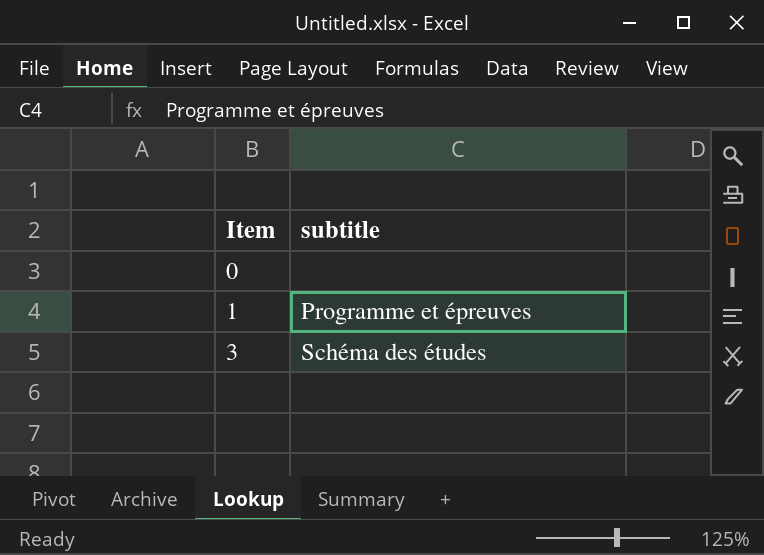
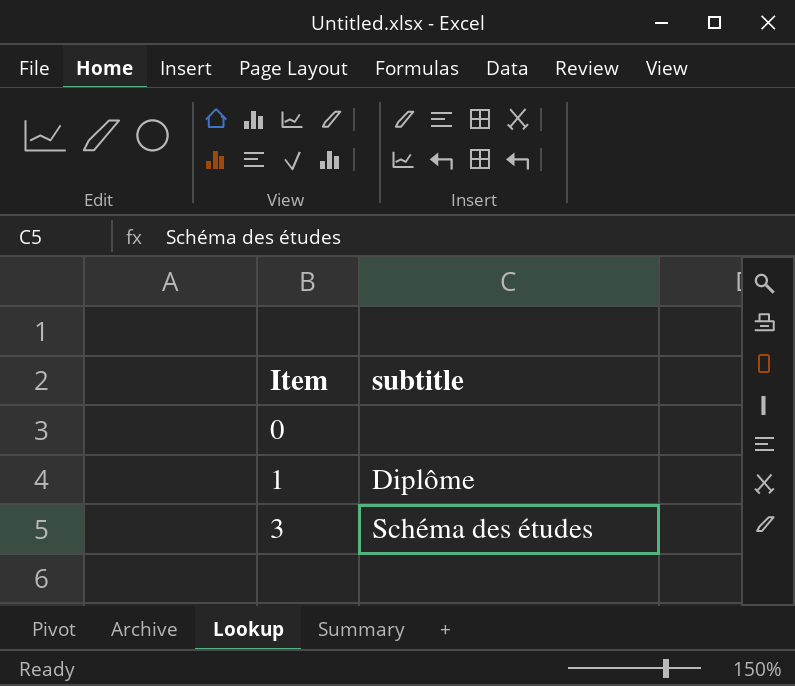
1 | subtitle: Programme et épreuves -> Diplôme

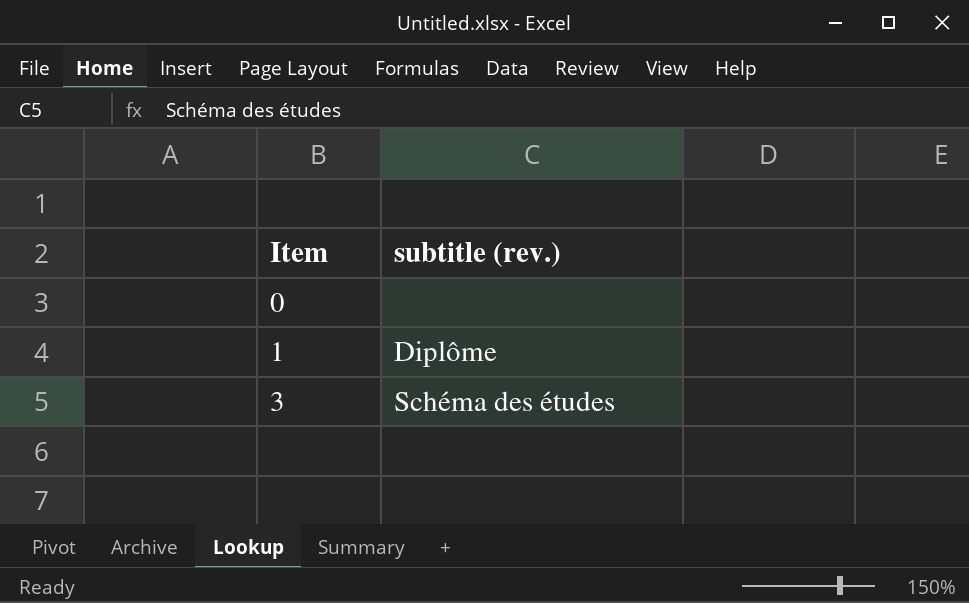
column name: subtitle -> subtitle (rev.)

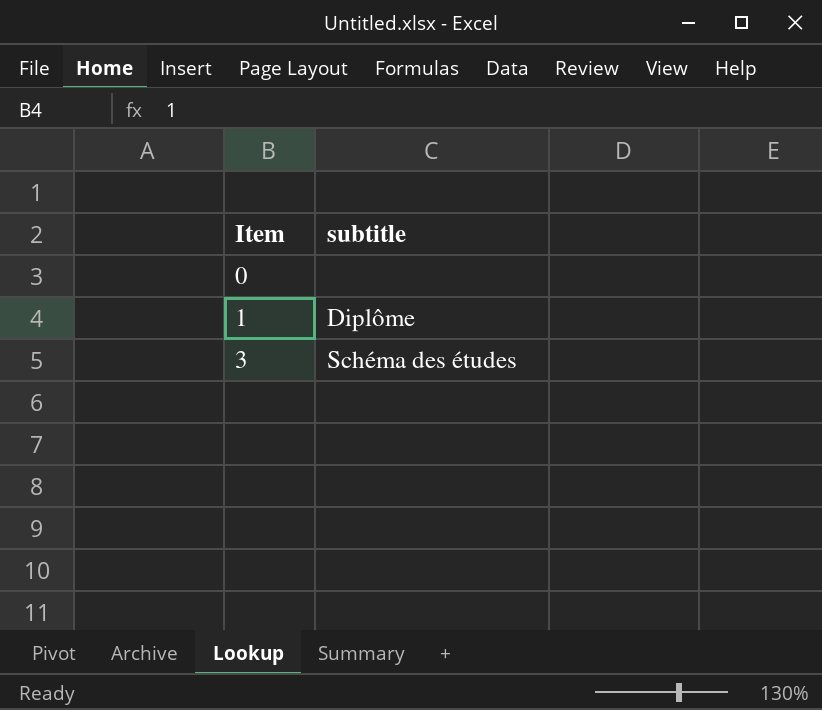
column name: subtitle (rev.) -> subtitle

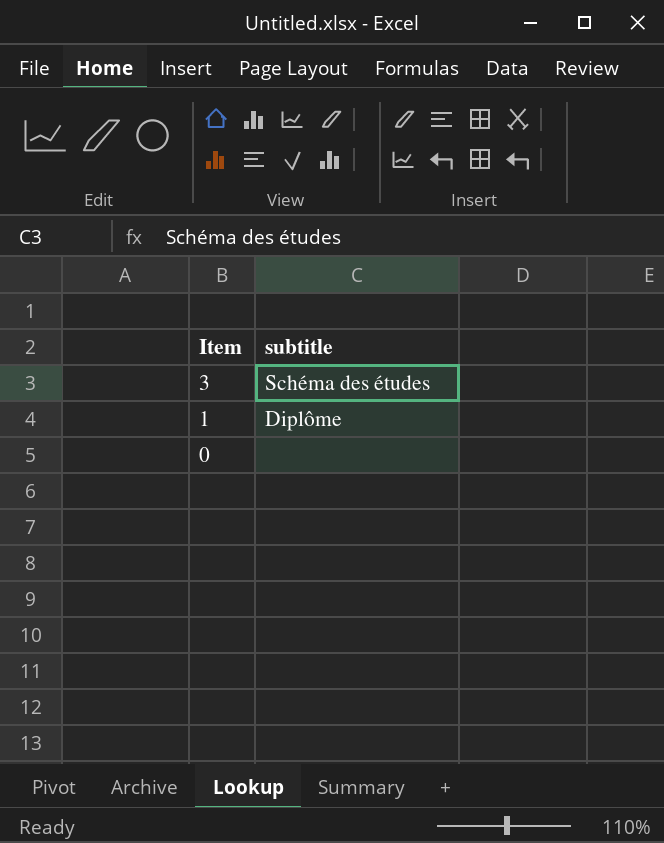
row order: Item ascending -> Item descending

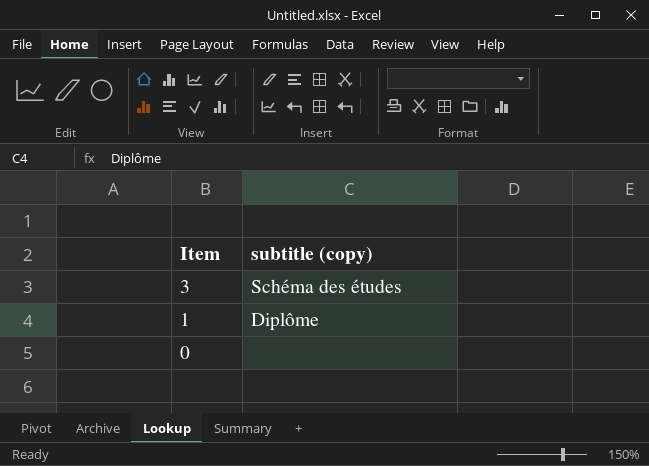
column name: subtitle -> subtitle (copy)

